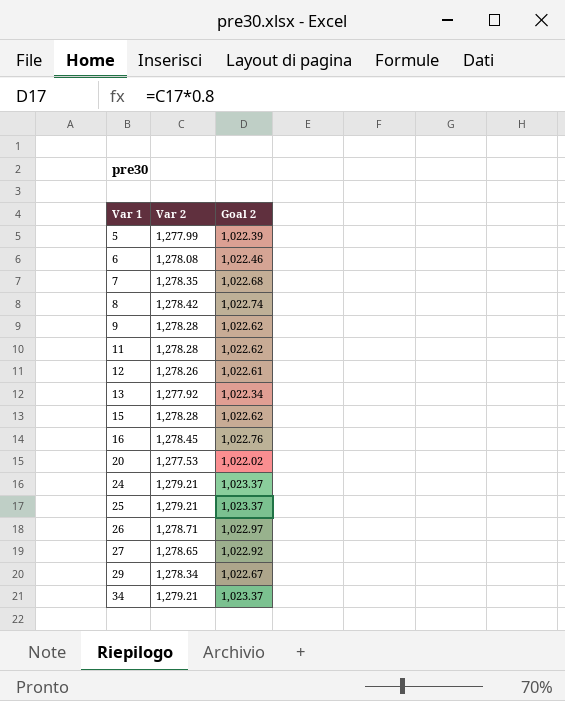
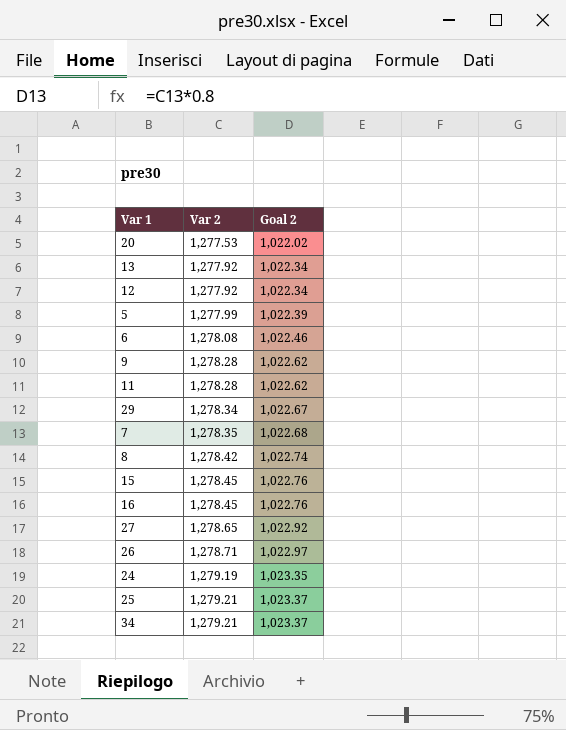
row order: Var 1 ascending -> Var 2 ascending
12 | Var 2: 1,278.26 -> 1,277.92
12 | Goal 2: 1,022.61 -> 1,022.34
15 | Var 2: 1,278.28 -> 1,278.45
15 | Goal 2: 1,022.62 -> 1,022.76
24 | Var 2: 1,279.21 -> 1,279.19
24 | Goal 2: 1,023.37 -> 1,023.35

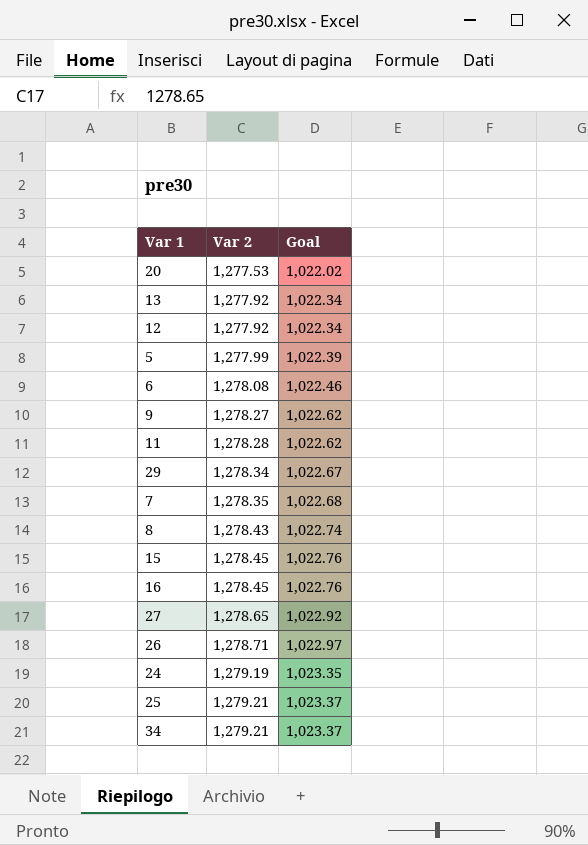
column name: Goal 2 -> Goal
9 | Var 2: 1,278.28 -> 1,278.27
8 | Var 2: 1,278.42 -> 1,278.43

